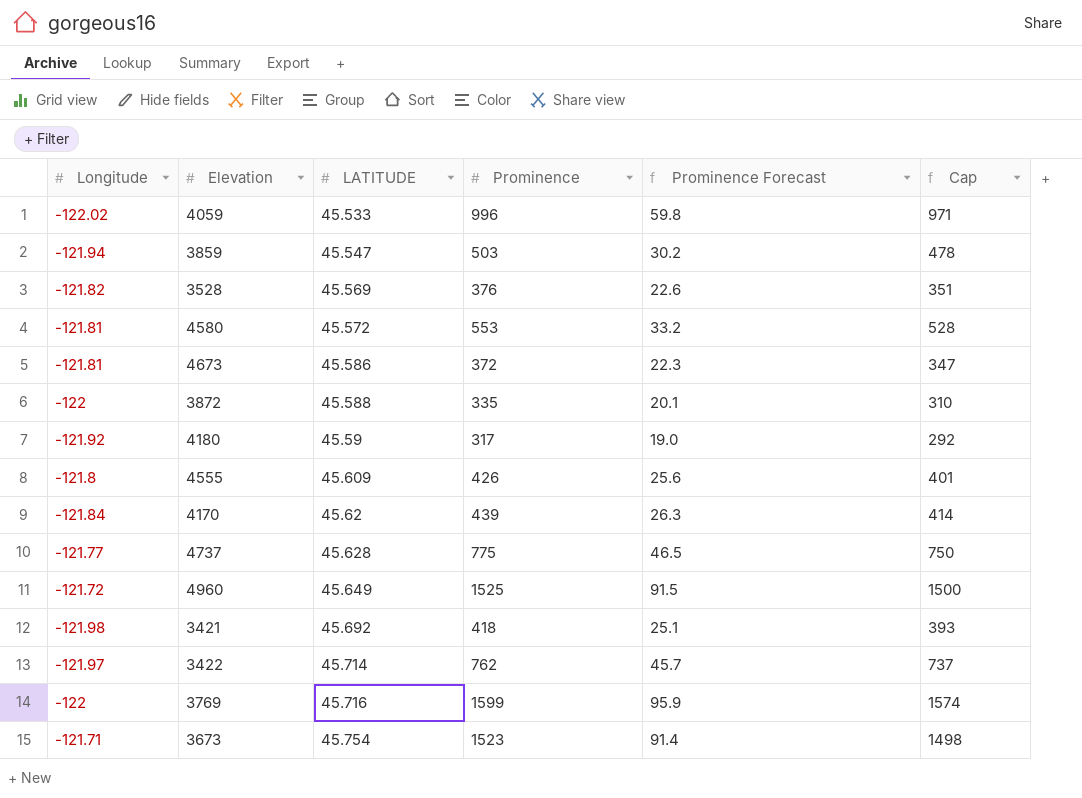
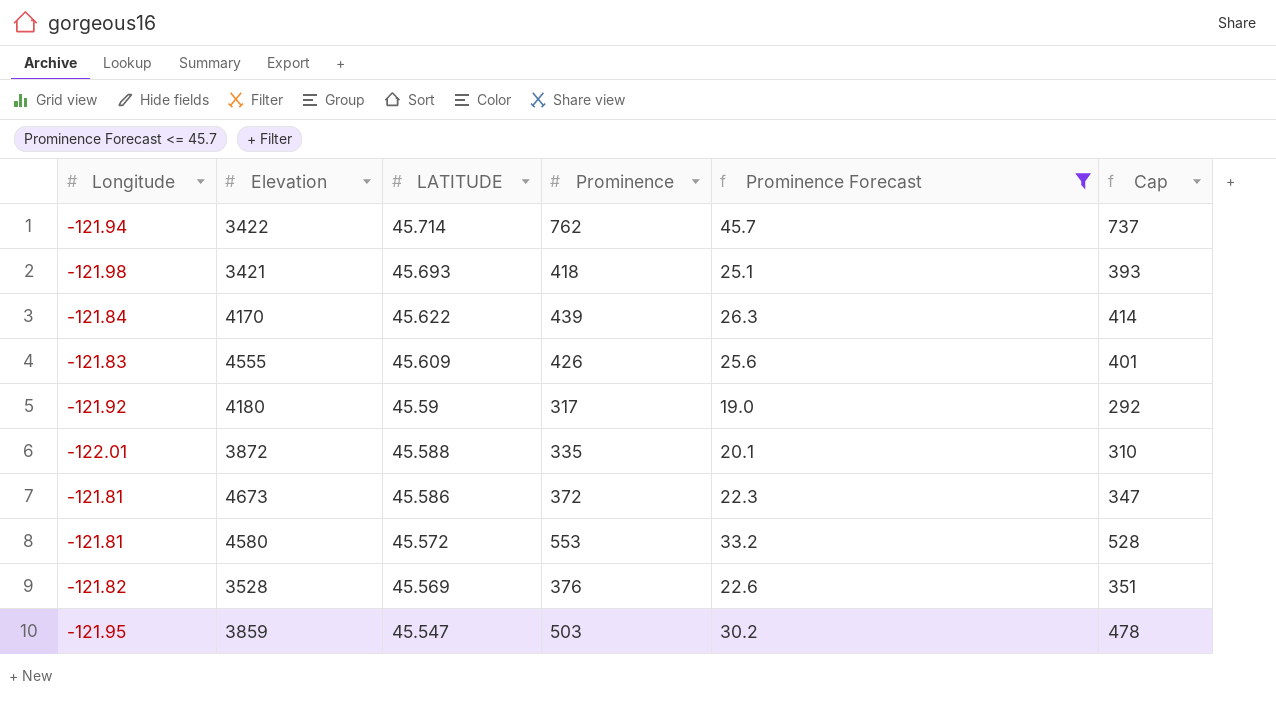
filter: none -> Prominence Forecast <= 45.7
row order: LATITUDE ascending -> LATITUDE descending
3422 | Longitude: -121.97 -> -121.94
3421 | LATITUDE: 45.692 -> 45.693
4170 | LATITUDE: 45.62 -> 45.622
4555 | Longitude: -121.8 -> -121.83
3872 | Longitude: -122 -> -122.01
3859 | Longitude: -121.94 -> -121.95

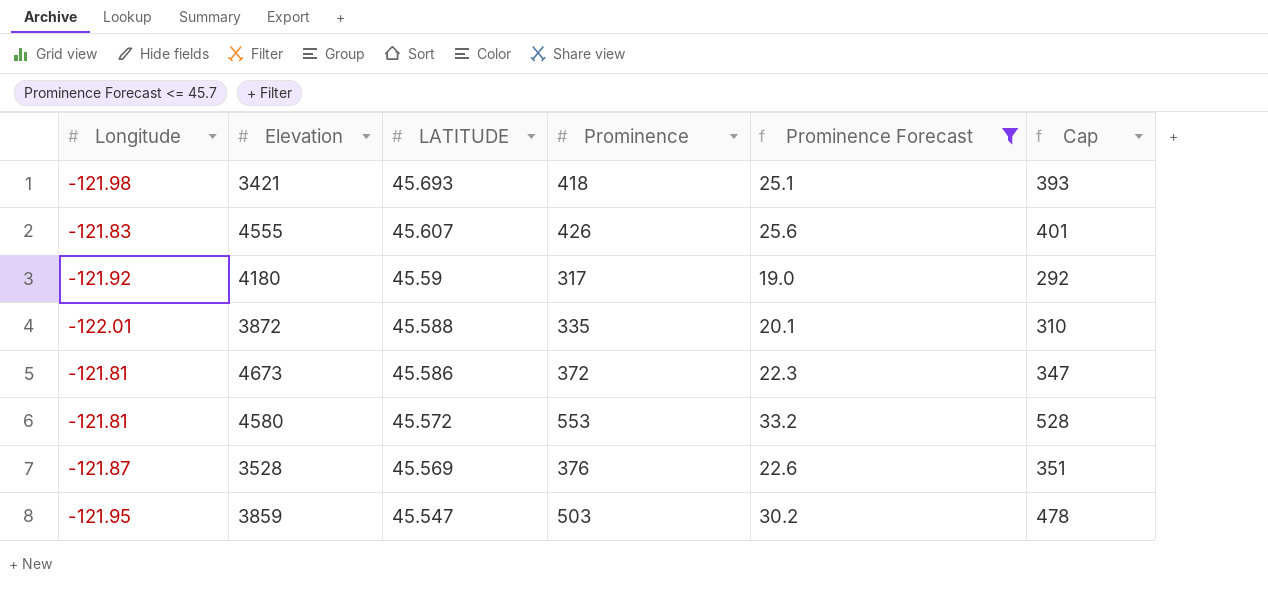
row 3422: -121.94 | 45.714 | 762 | 45.7 | 737 -> none
row 4170: -121.84 | 45.622 | 439 | 26.3 | 414 -> none
4555 | LATITUDE: 45.609 -> 45.607
3528 | Longitude: -121.82 -> -121.87

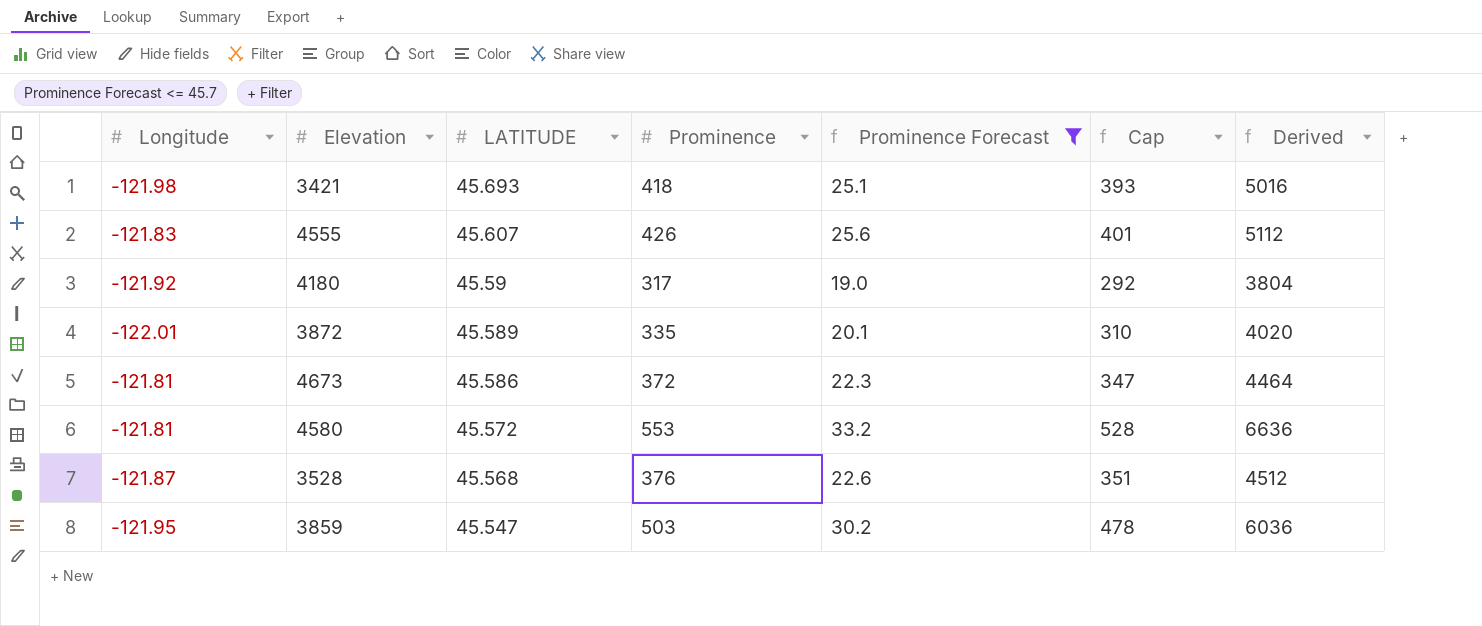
column Derived | formula: none -> [Prominence] * 12
3872 | LATITUDE: 45.588 -> 45.589
3528 | LATITUDE: 45.569 -> 45.568

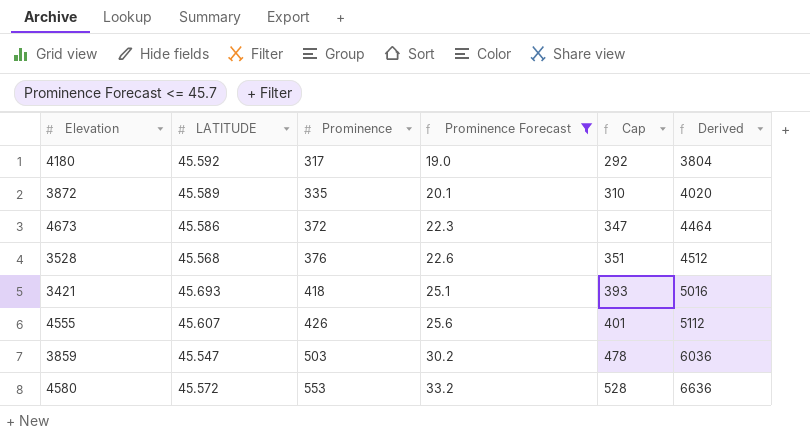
row order: LATITUDE descending -> Prominence ascending
column Longitude | position: 1 -> none
4180 | LATITUDE: 45.59 -> 45.592

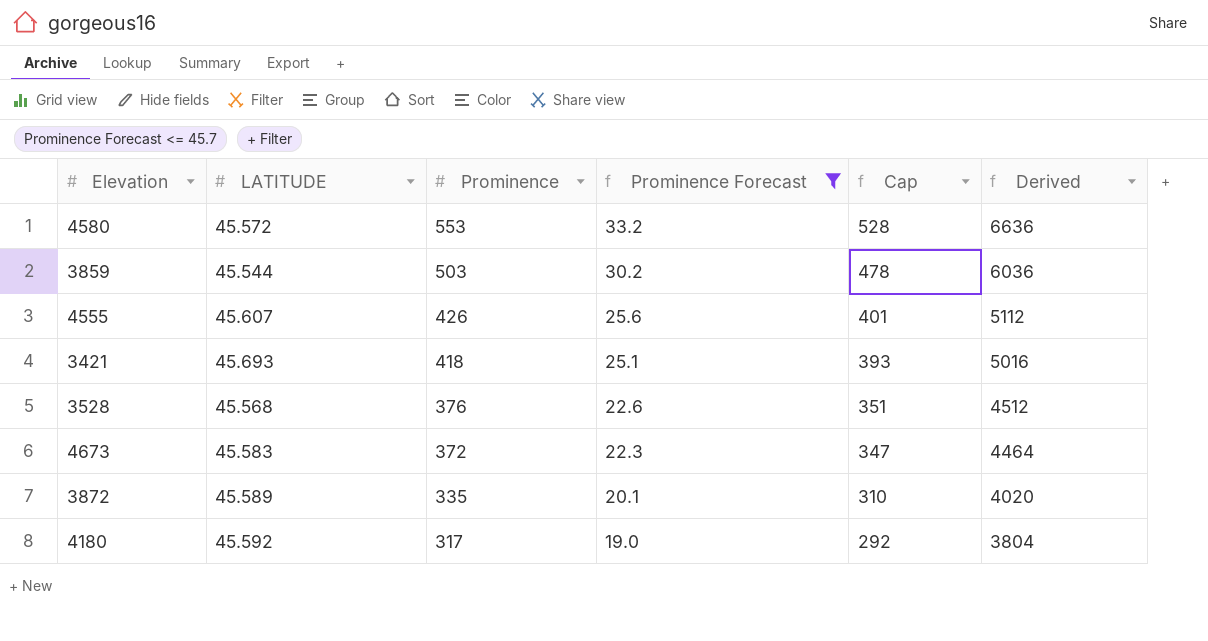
row order: Prominence ascending -> Prominence descending
3859 | LATITUDE: 45.547 -> 45.544
4673 | LATITUDE: 45.586 -> 45.583

